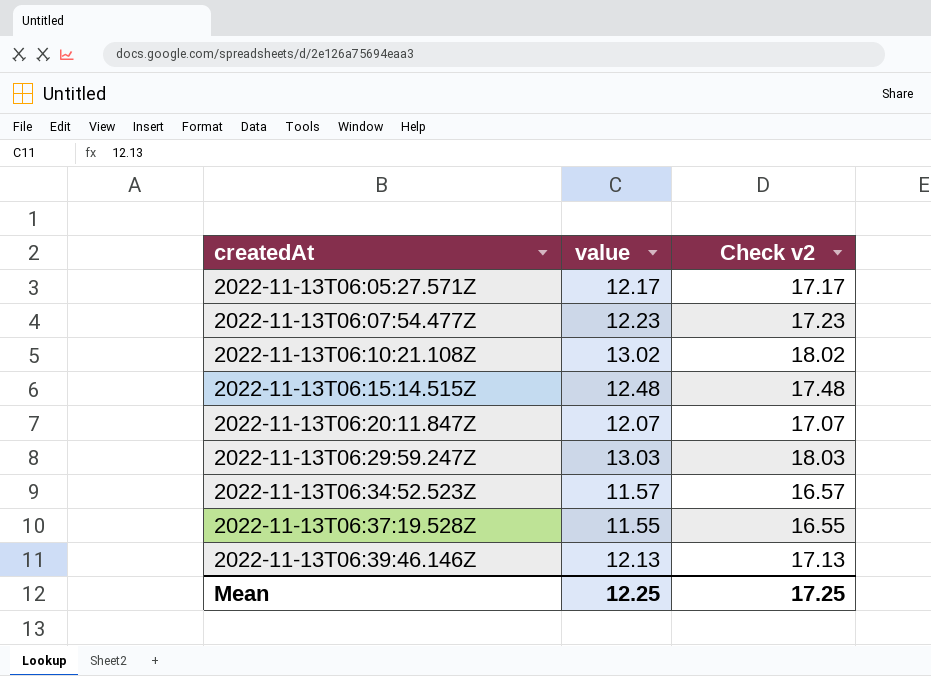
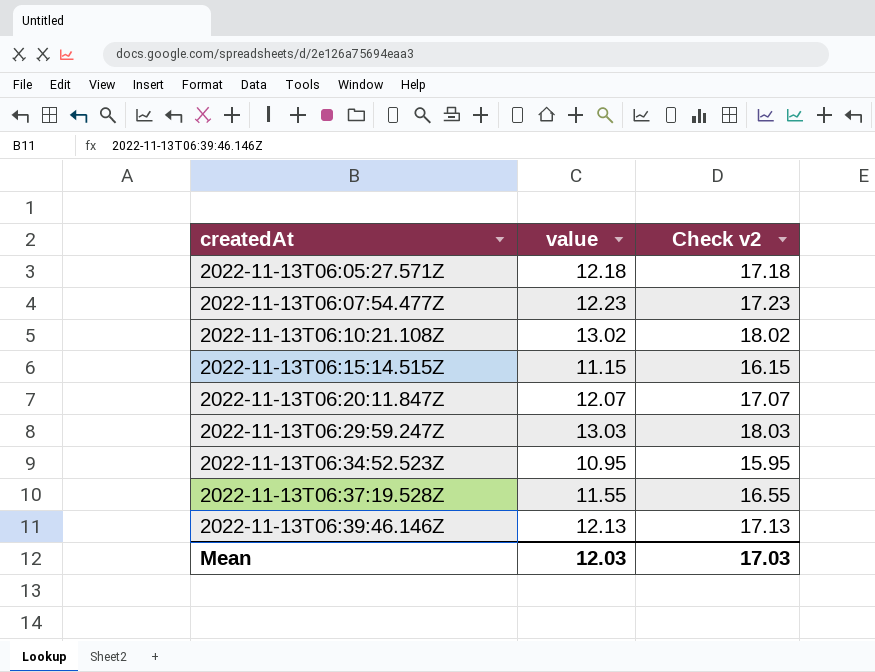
2022-11-13T06:05:27.571Z | value: 12.17 -> 12.18
2022-11-13T06:05:27.571Z | Check v2: 17.17 -> 17.18
2022-11-13T06:15:14.515Z | value: 12.48 -> 11.15
2022-11-13T06:15:14.515Z | Check v2: 17.48 -> 16.15
2022-11-13T06:34:52.523Z | value: 11.57 -> 10.95
2022-11-13T06:34:52.523Z | Check v2: 16.57 -> 15.95
Mean | value: 12.25 -> 12.03
Mean | Check v2: 17.25 -> 17.03

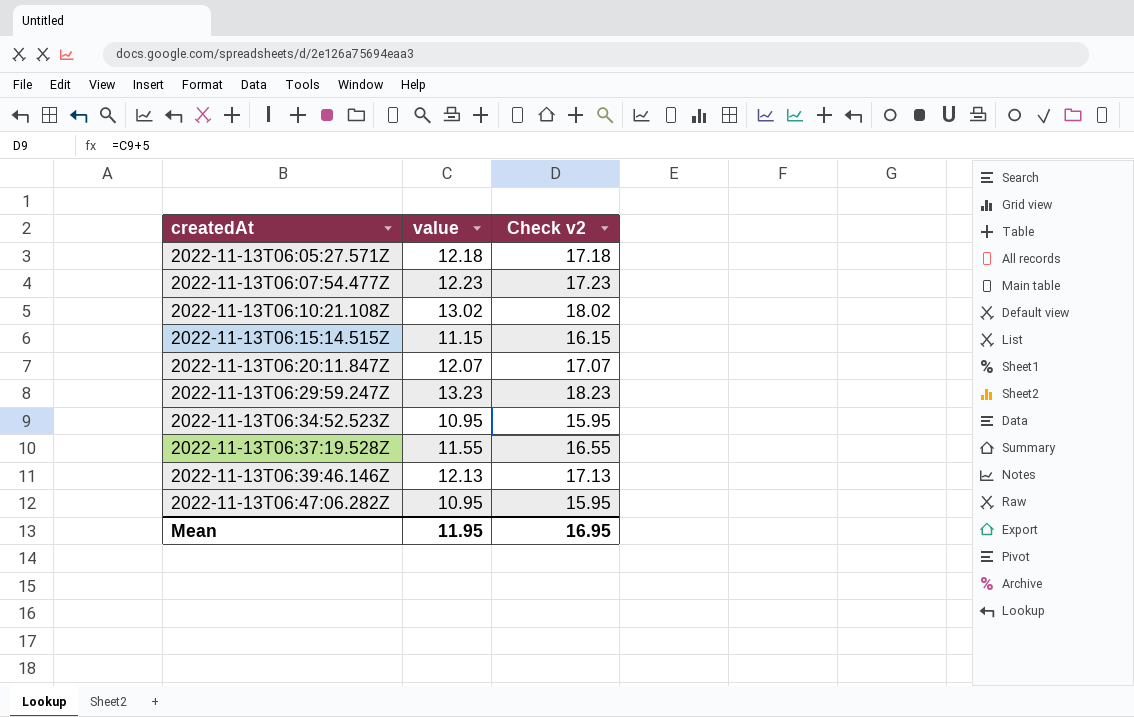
2022-11-13T06:29:59.247Z | value: 13.03 -> 13.23
2022-11-13T06:29:59.247Z | Check v2: 18.03 -> 18.23
row 2022-11-13T06:47:06.282Z: none -> 10.95 | 15.95
Mean | value: 12.03 -> 11.95
Mean | Check v2: 17.03 -> 16.95

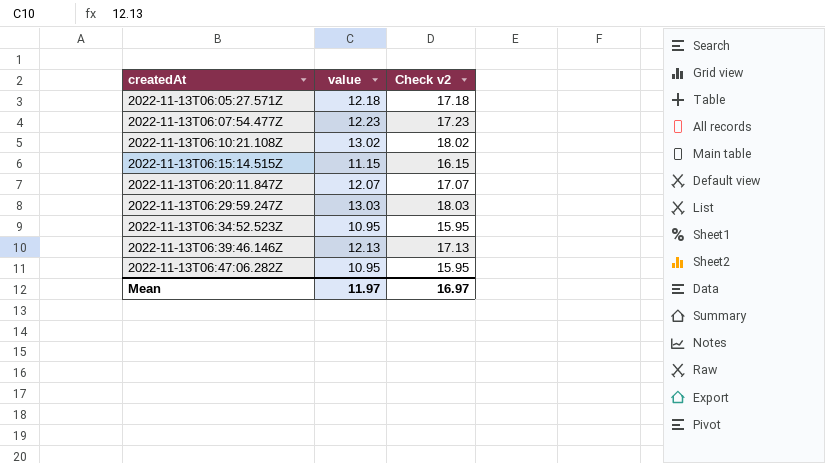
row 2022-11-13T06:37:19.528Z: 11.55 | 16.55 -> none
2022-11-13T06:29:59.247Z | value: 13.23 -> 13.03
2022-11-13T06:29:59.247Z | Check v2: 18.23 -> 18.03
Mean | value: 11.95 -> 11.97
Mean | Check v2: 16.95 -> 16.97

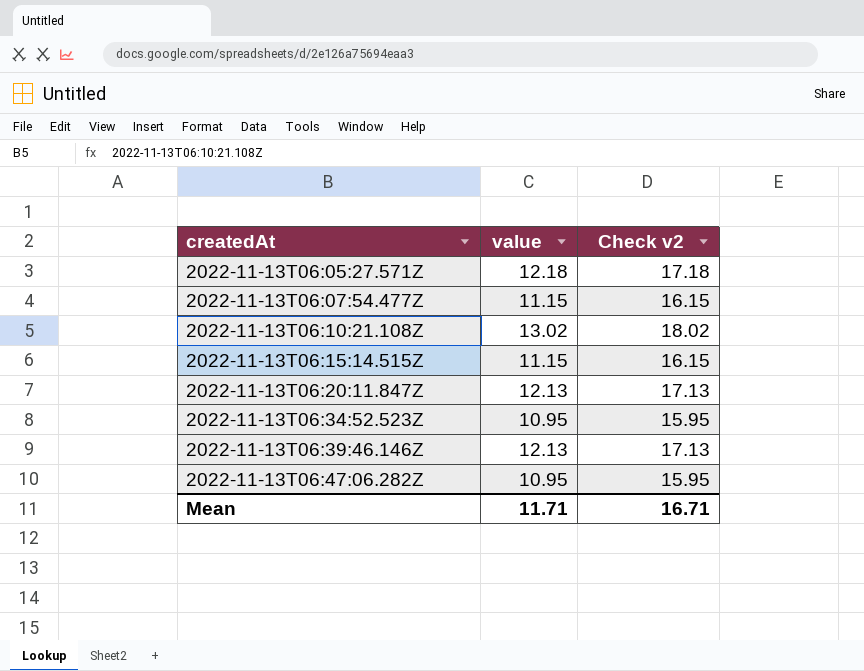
row 2022-11-13T06:29:59.247Z: 13.03 | 18.03 -> none
2022-11-13T06:07:54.477Z | value: 12.23 -> 11.15
2022-11-13T06:07:54.477Z | Check v2: 17.23 -> 16.15
2022-11-13T06:20:11.847Z | value: 12.07 -> 12.13
2022-11-13T06:20:11.847Z | Check v2: 17.07 -> 17.13
Mean | value: 11.97 -> 11.71
Mean | Check v2: 16.97 -> 16.71

